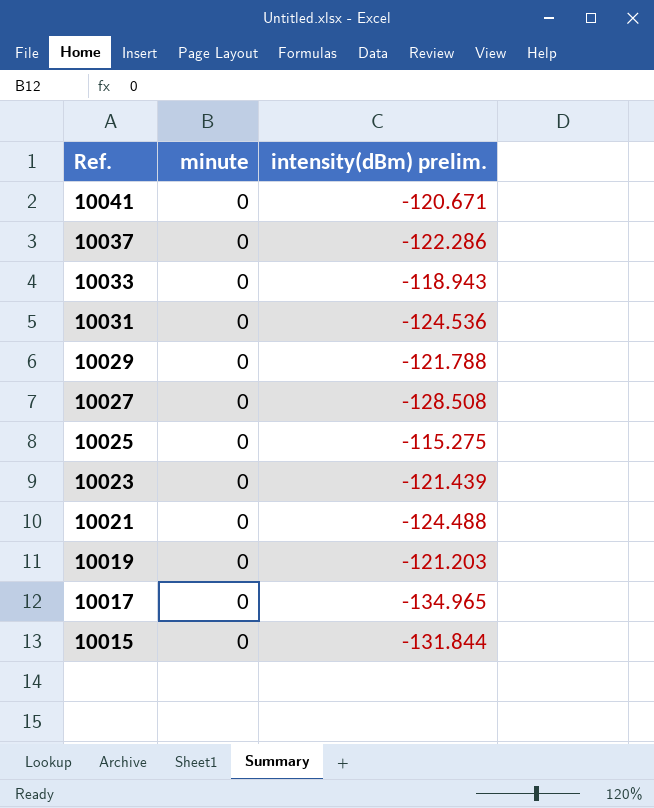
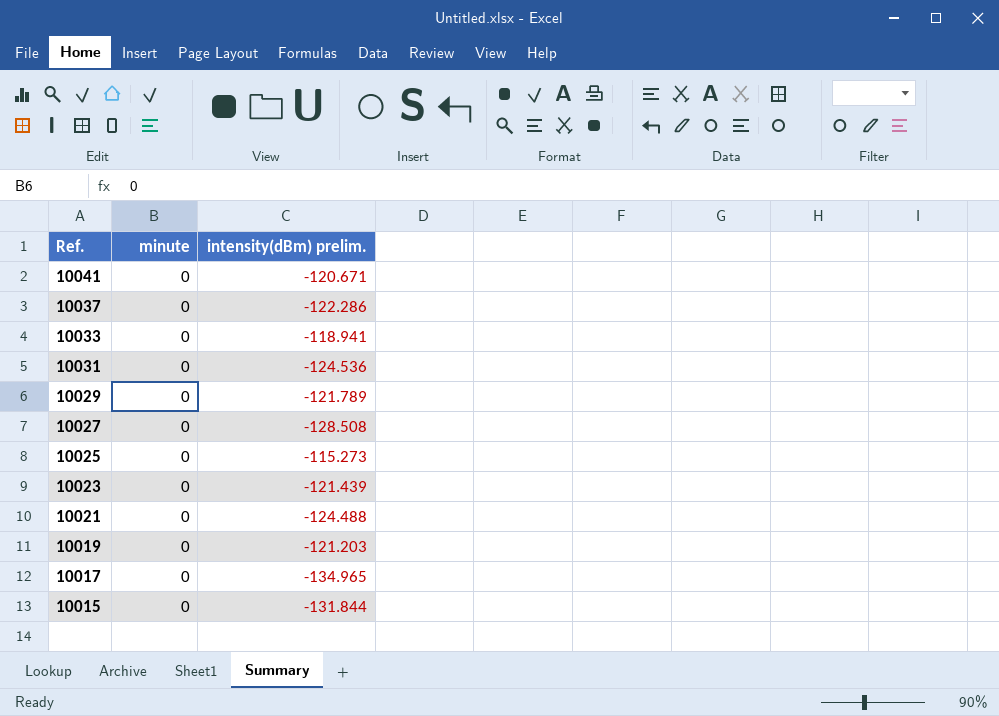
10033 | intensity(dBm) prelim.: -118.943 -> -118.941
10029 | intensity(dBm) prelim.: -121.788 -> -121.789
10025 | intensity(dBm) prelim.: -115.275 -> -115.273

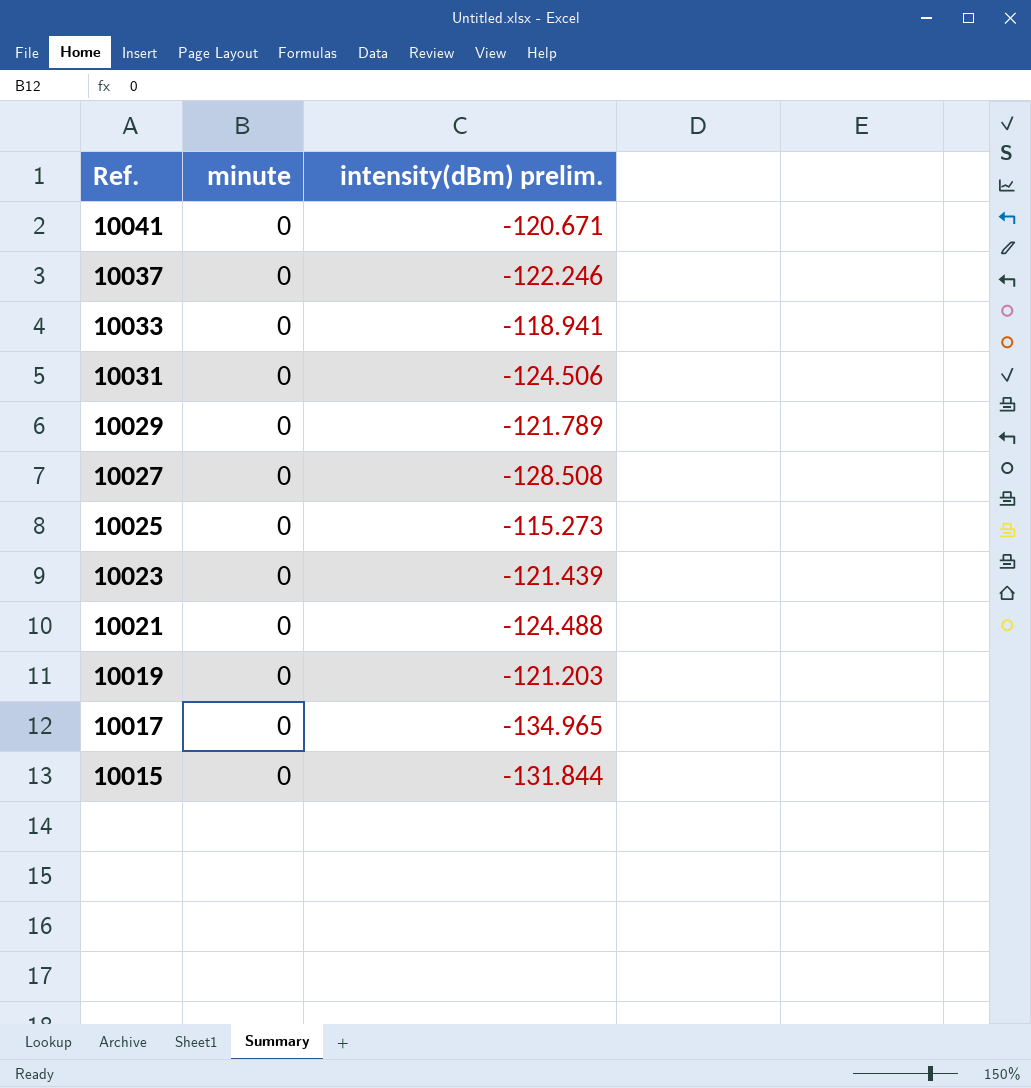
10037 | intensity(dBm) prelim.: -122.286 -> -122.246
10031 | intensity(dBm) prelim.: -124.536 -> -124.506

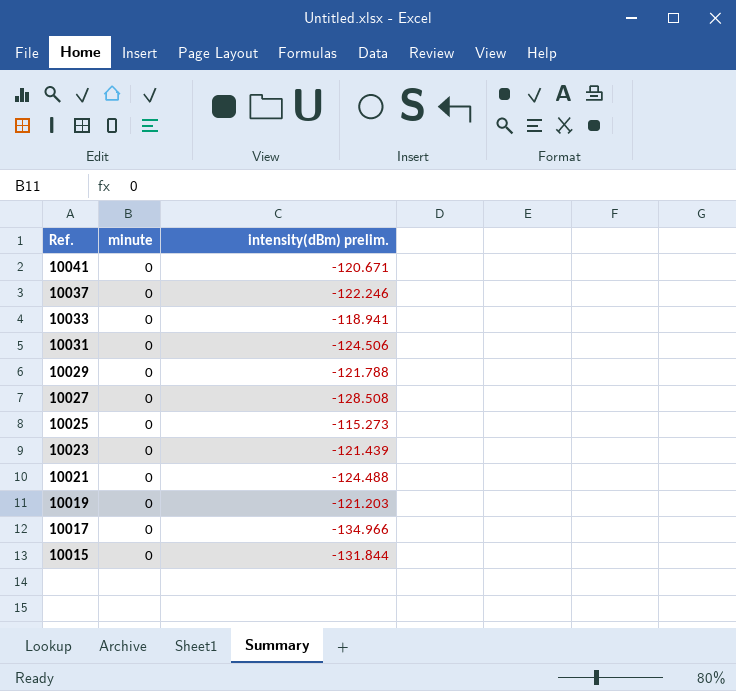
10029 | intensity(dBm) prelim.: -121.789 -> -121.788
10017 | intensity(dBm) prelim.: -134.965 -> -134.966

